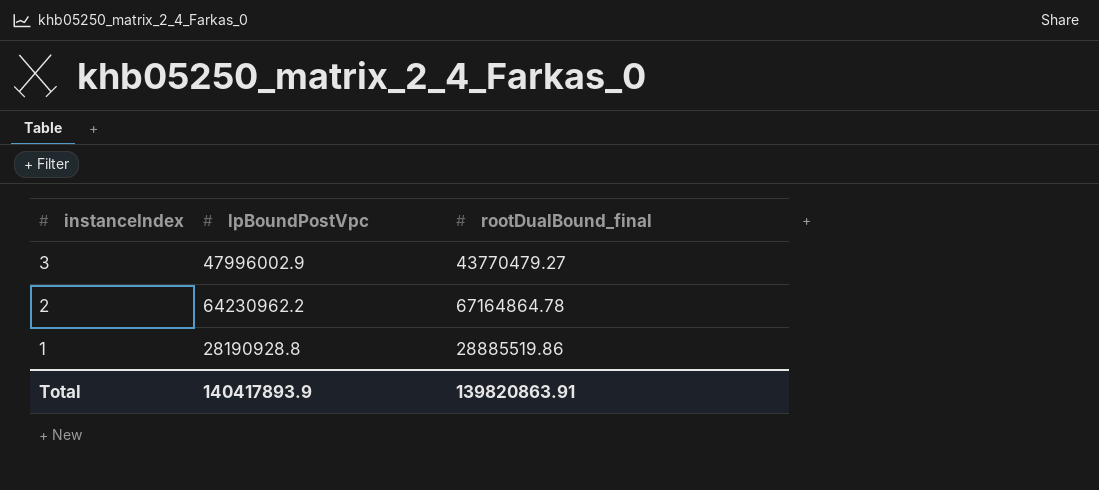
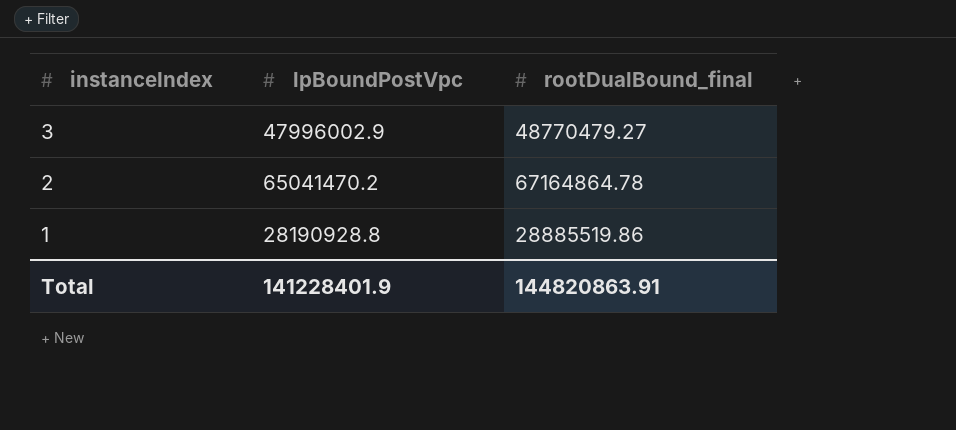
3 | rootDualBound_final: 43770479.27 -> 48770479.27
2 | lpBoundPostVpc: 64230962.2 -> 65041470.2
Total | lpBoundPostVpc: 140417893.9 -> 141228401.9
Total | rootDualBound_final: 139820863.91 -> 144820863.91

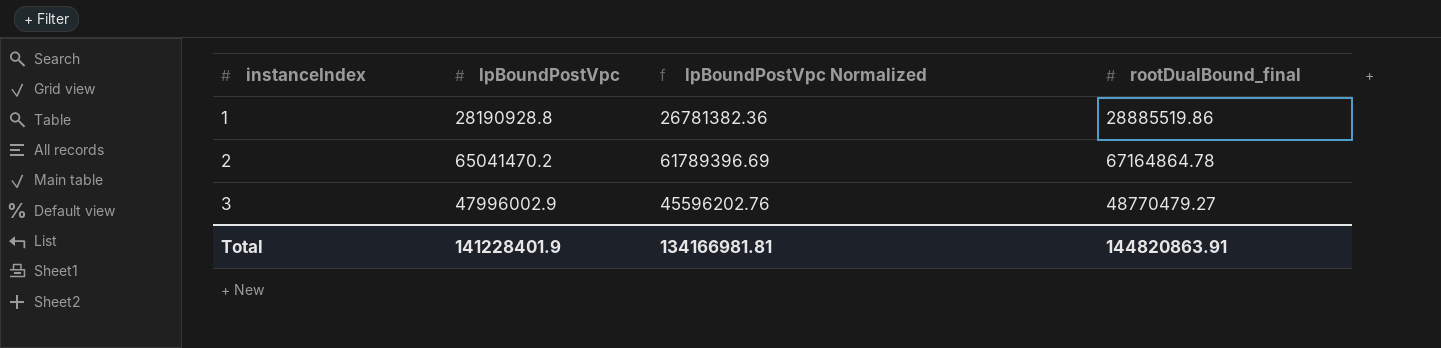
row order: instanceIndex descending -> instanceIndex ascending
column lpBoundPostVpc Normalized | formula: none -> [lpBoundPostVpc] * 0.95

